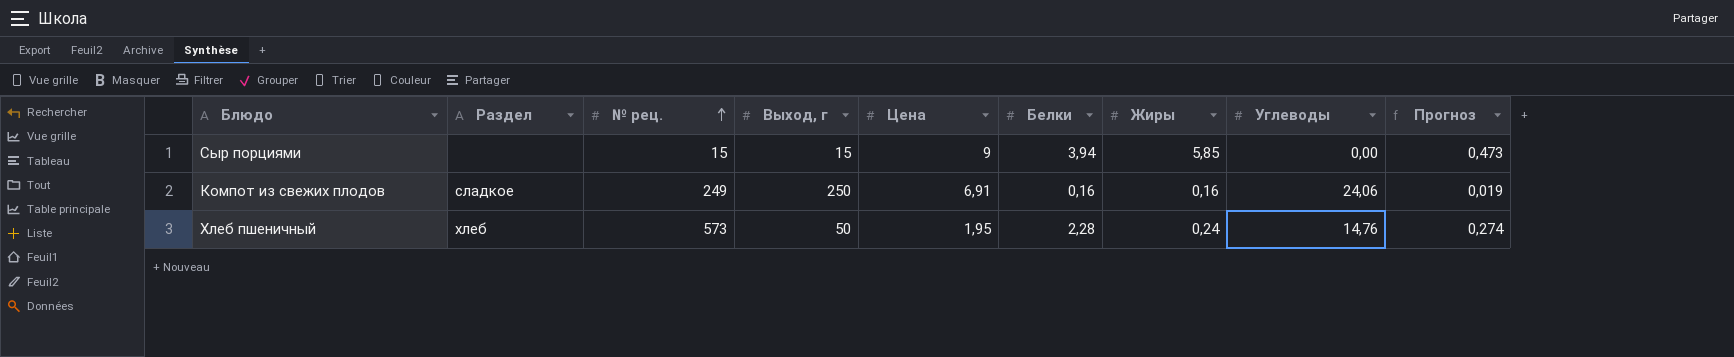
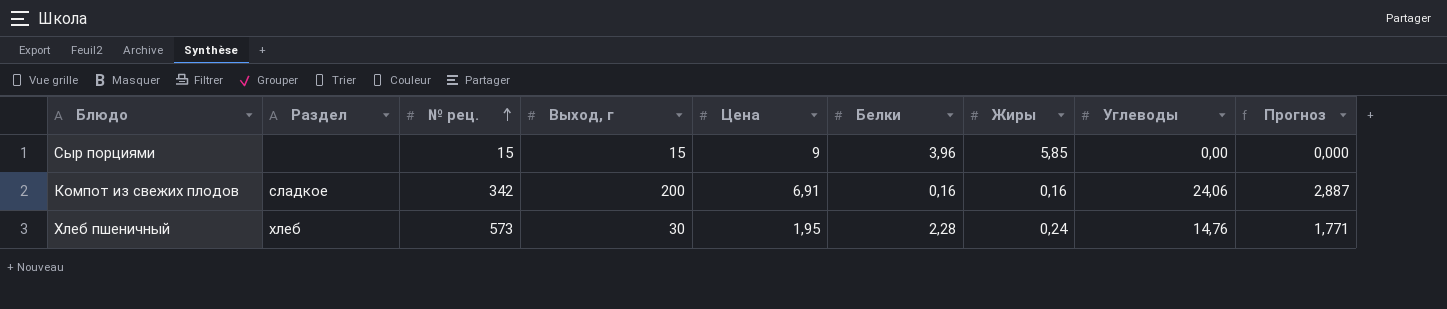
column Прогноз | formula: [Белки] * 0,12 -> [Углеводы] * 0,12
Сыр порциями | Белки: 3,94 -> 3,96
Компот из свежих плодов | № рец.: 249 -> 342
Компот из свежих плодов | Выход, г: 250 -> 200
Хлеб пшеничный | Выход, г: 50 -> 30

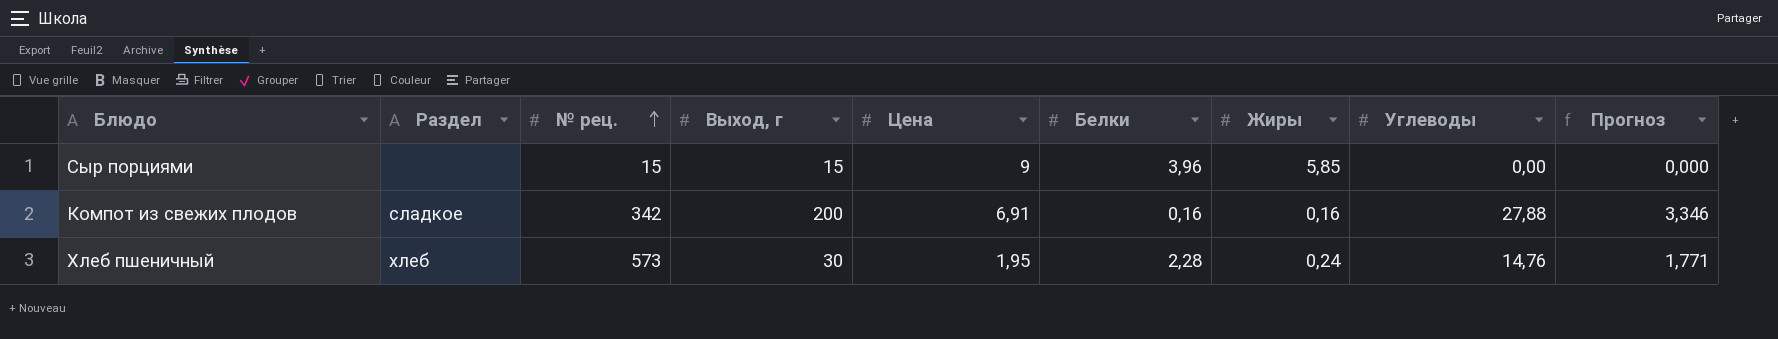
Компот из свежих плодов | Углеводы: 24,06 -> 27,88
Компот из свежих плодов | Прогноз: 2,887 -> 3,346

